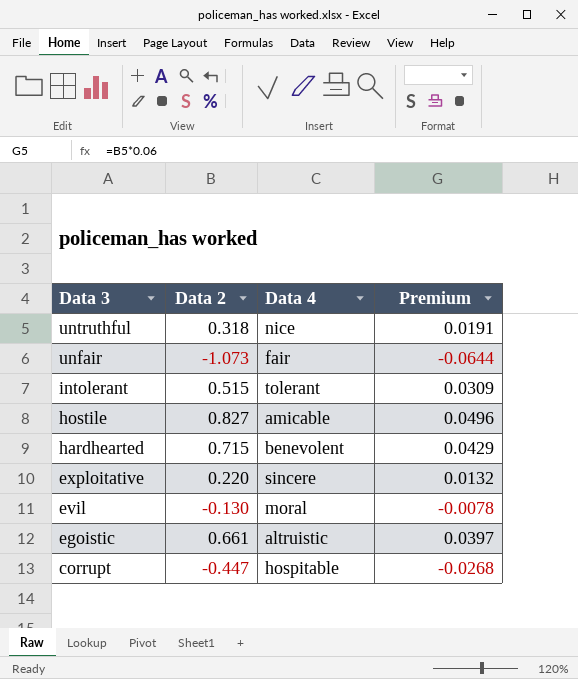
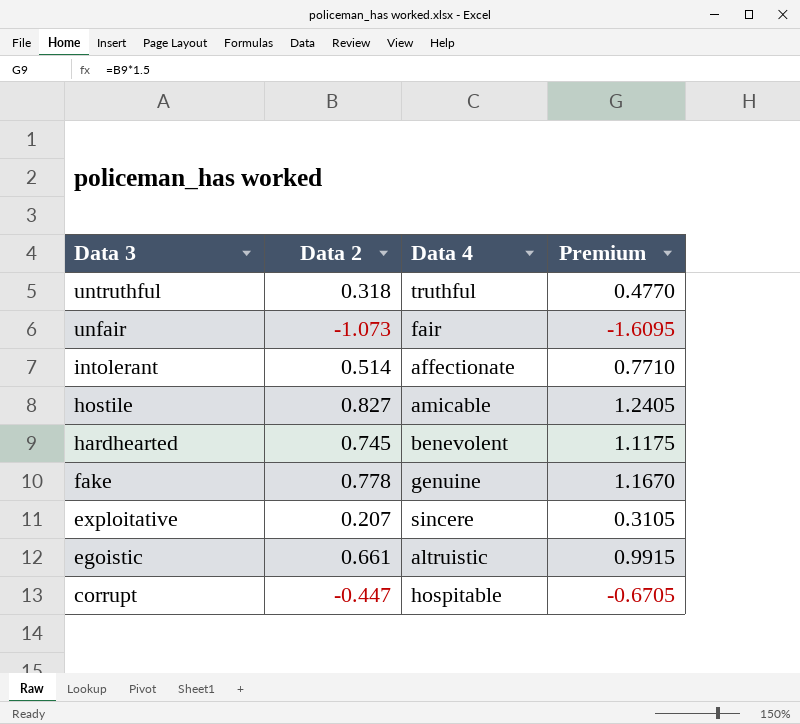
column Premium | formula: [Data 2] * 0.06 -> [Data 2] * 1.5
row evil: -0.130 | moral | -0.0078 -> none
untruthful | Data 4: nice -> truthful
intolerant | Data 2: 0.515 -> 0.514
intolerant | Data 4: tolerant -> affectionate
hardhearted | Data 2: 0.715 -> 0.745
row fake: none -> 0.778 | genuine | 1.1670
exploitative | Data 2: 0.220 -> 0.207

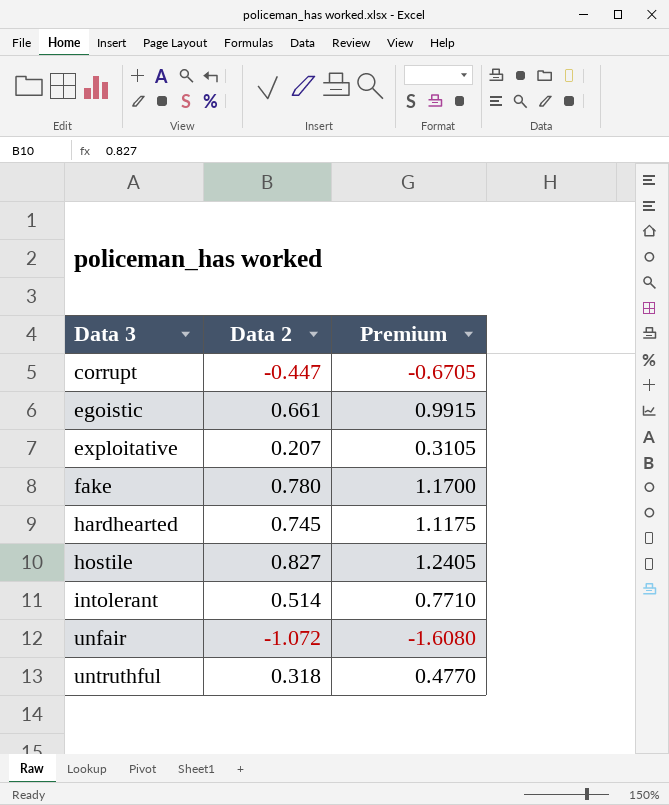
row order: Data 3 descending -> Data 3 ascending
column Data 4 | position: 3 -> none
fake | Data 2: 0.778 -> 0.780
fake | Premium: 1.1670 -> 1.1700
unfair | Data 2: -1.073 -> -1.072
unfair | Premium: -1.6095 -> -1.6080

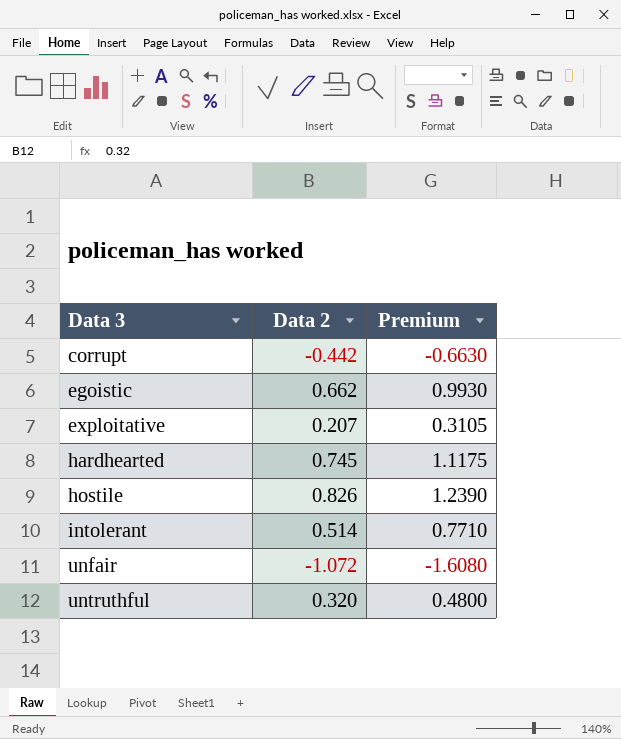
row fake: 0.780 | 1.1700 -> none
corrupt | Data 2: -0.447 -> -0.442
corrupt | Premium: -0.6705 -> -0.6630
egoistic | Data 2: 0.661 -> 0.662
egoistic | Premium: 0.9915 -> 0.9930
hostile | Data 2: 0.827 -> 0.826
hostile | Premium: 1.2405 -> 1.2390
untruthful | Data 2: 0.318 -> 0.320
untruthful | Premium: 0.4770 -> 0.4800

